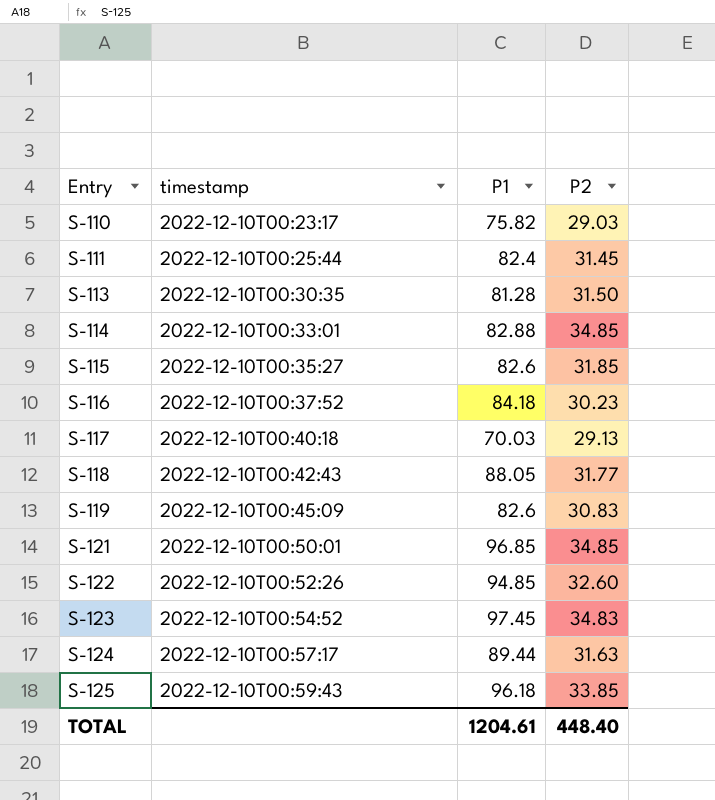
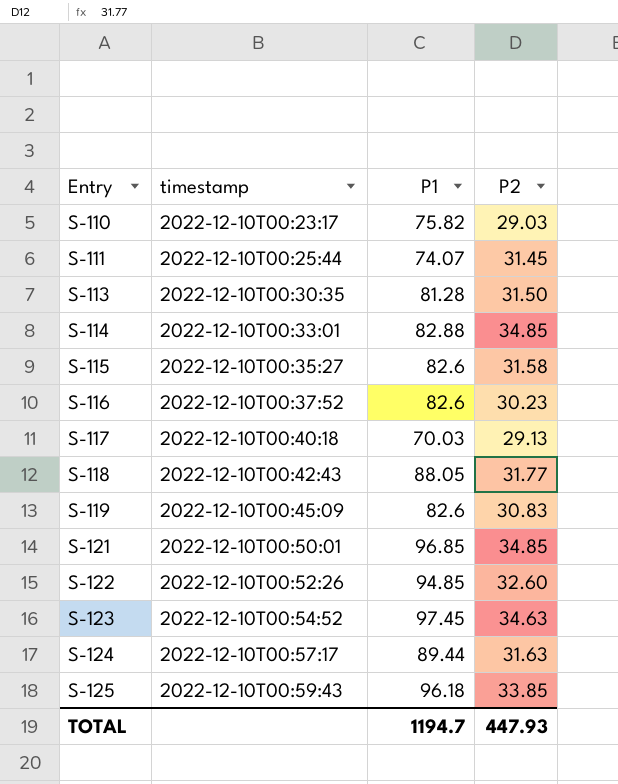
S-111 | P1: 82.4 -> 74.07
S-115 | P2: 31.85 -> 31.58
S-116 | P1: 84.18 -> 82.6
S-123 | P2: 34.83 -> 34.63
TOTAL | P1: 1204.61 -> 1194.7
TOTAL | P2: 448.40 -> 447.93

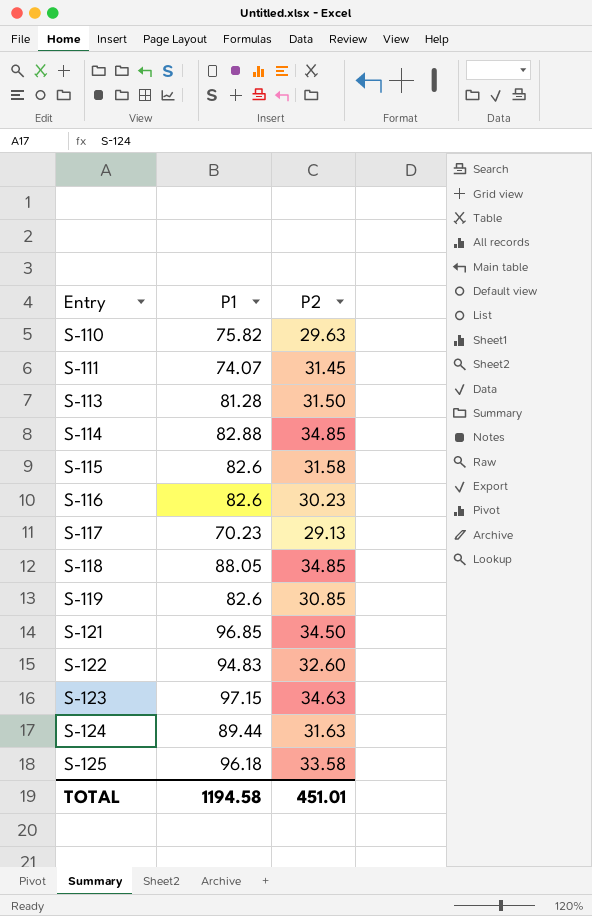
column timestamp | position: 2 -> none
S-110 | P2: 29.03 -> 29.63
S-117 | P1: 70.03 -> 70.23
S-118 | P2: 31.77 -> 34.85
S-119 | P2: 30.83 -> 30.85
S-121 | P2: 34.85 -> 34.50
S-122 | P1: 94.85 -> 94.83
S-123 | P1: 97.45 -> 97.15
S-125 | P2: 33.85 -> 33.58
TOTAL | P1: 1194.7 -> 1194.58
TOTAL | P2: 447.93 -> 451.01

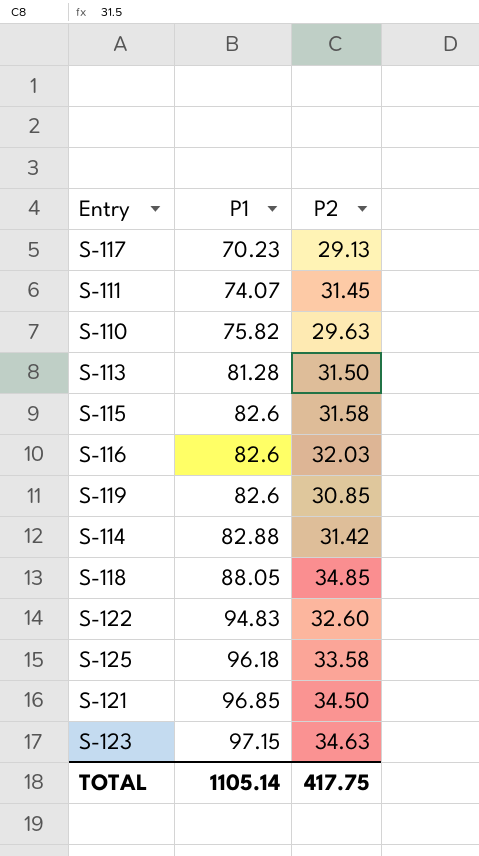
row order: Entry ascending -> P1 ascending
row S-124: 89.44 | 31.63 -> none
S-116 | P2: 30.23 -> 32.03
S-114 | P2: 34.85 -> 31.42
TOTAL | P1: 1194.58 -> 1105.14
TOTAL | P2: 451.01 -> 417.75

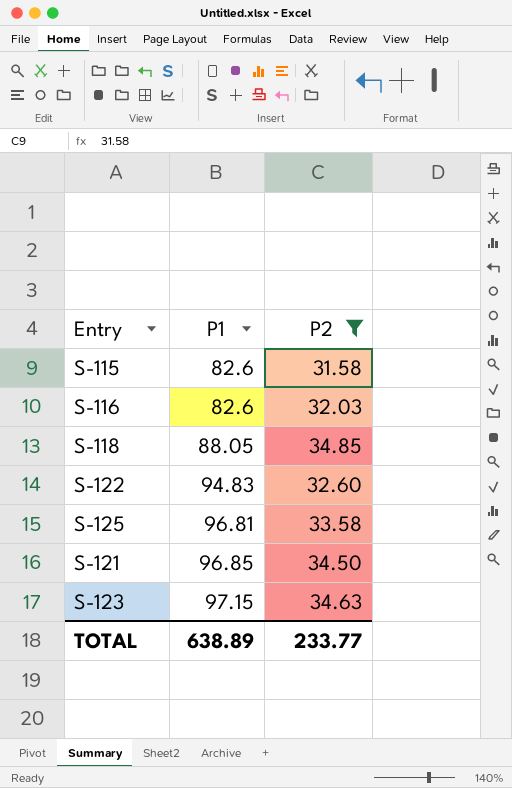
filter: none -> P2 >= 31.58
S-125 | P1: 96.18 -> 96.81
TOTAL | P1: 1105.14 -> 638.89
TOTAL | P2: 417.75 -> 233.77

